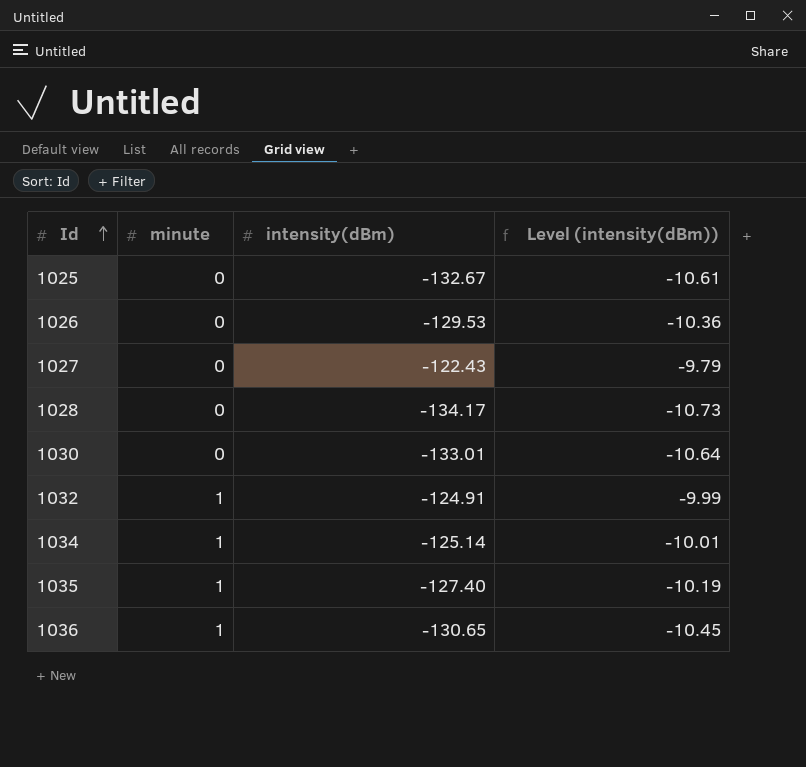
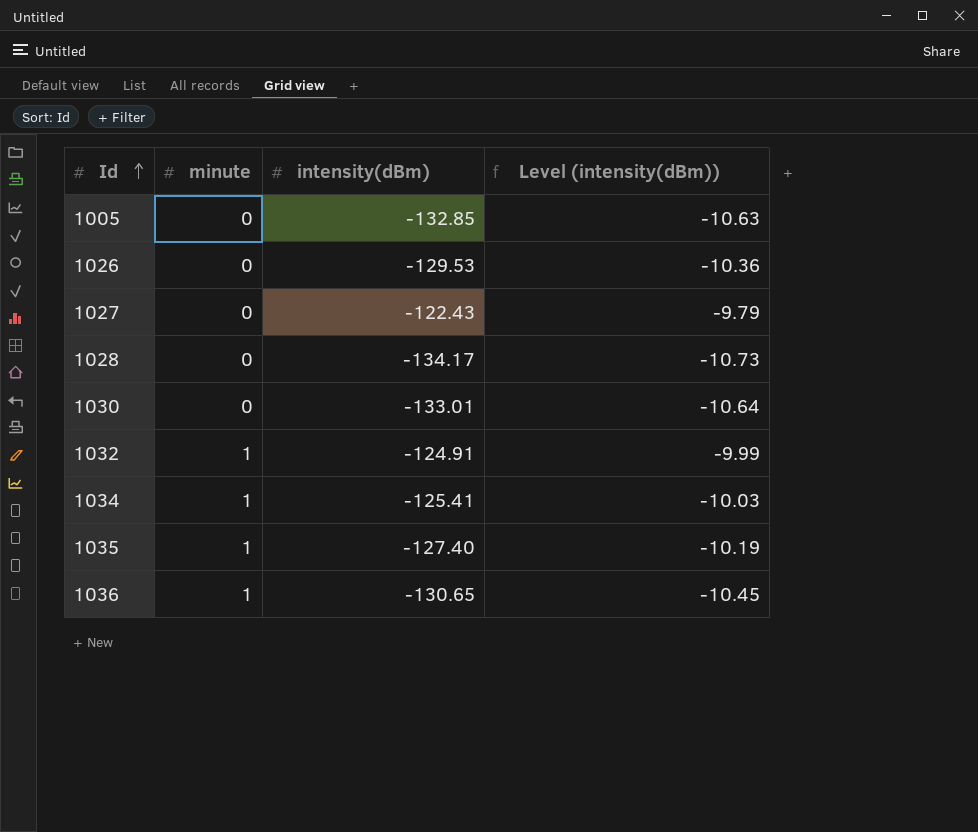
row 1025: 0 | -132.67 | -10.61 -> none
row 1005: none -> 0 | -132.85 | -10.63
1034 | intensity(dBm): -125.14 -> -125.41
1034 | Level (intensity(dBm)): -10.01 -> -10.03

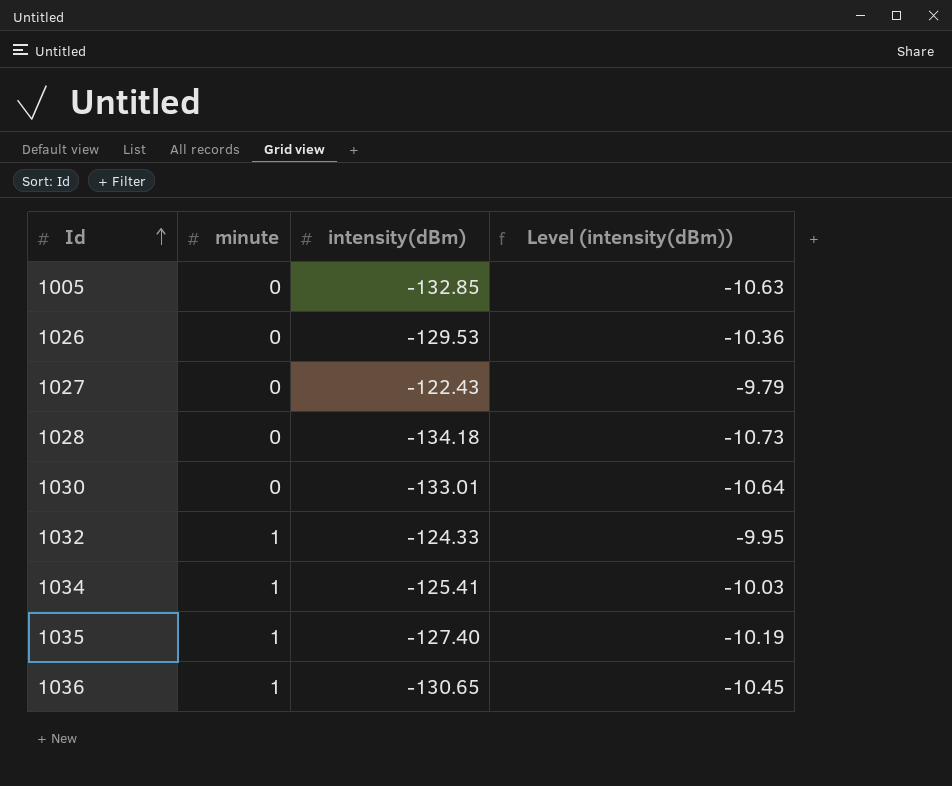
1028 | intensity(dBm): -134.17 -> -134.18
1032 | intensity(dBm): -124.91 -> -124.33
1032 | Level (intensity(dBm)): -9.99 -> -9.95

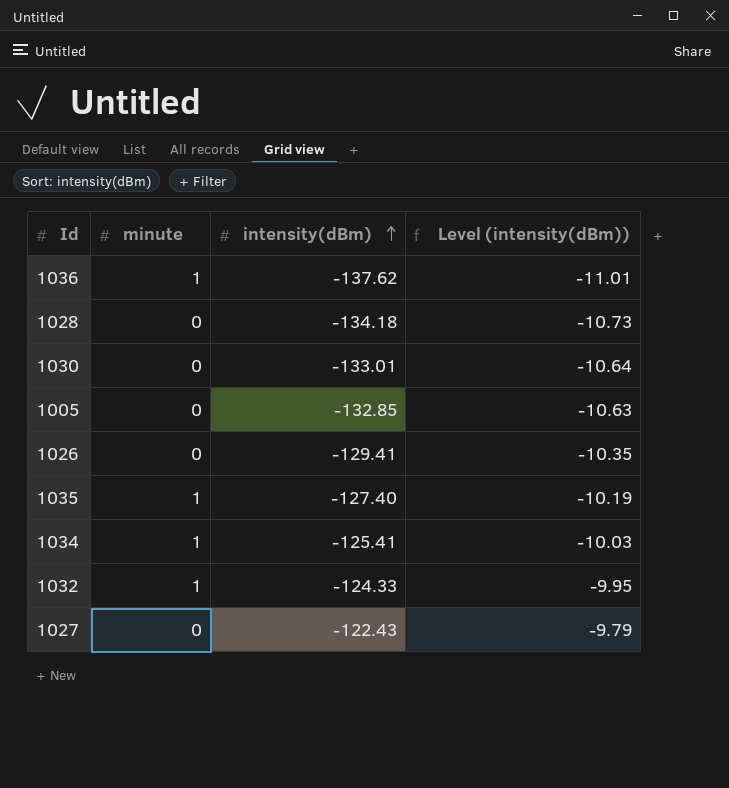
row order: Id ascending -> intensity(dBm) ascending
1036 | intensity(dBm): -130.65 -> -137.62
1036 | Level (intensity(dBm)): -10.45 -> -11.01
1026 | intensity(dBm): -129.53 -> -129.41
1026 | Level (intensity(dBm)): -10.36 -> -10.35

